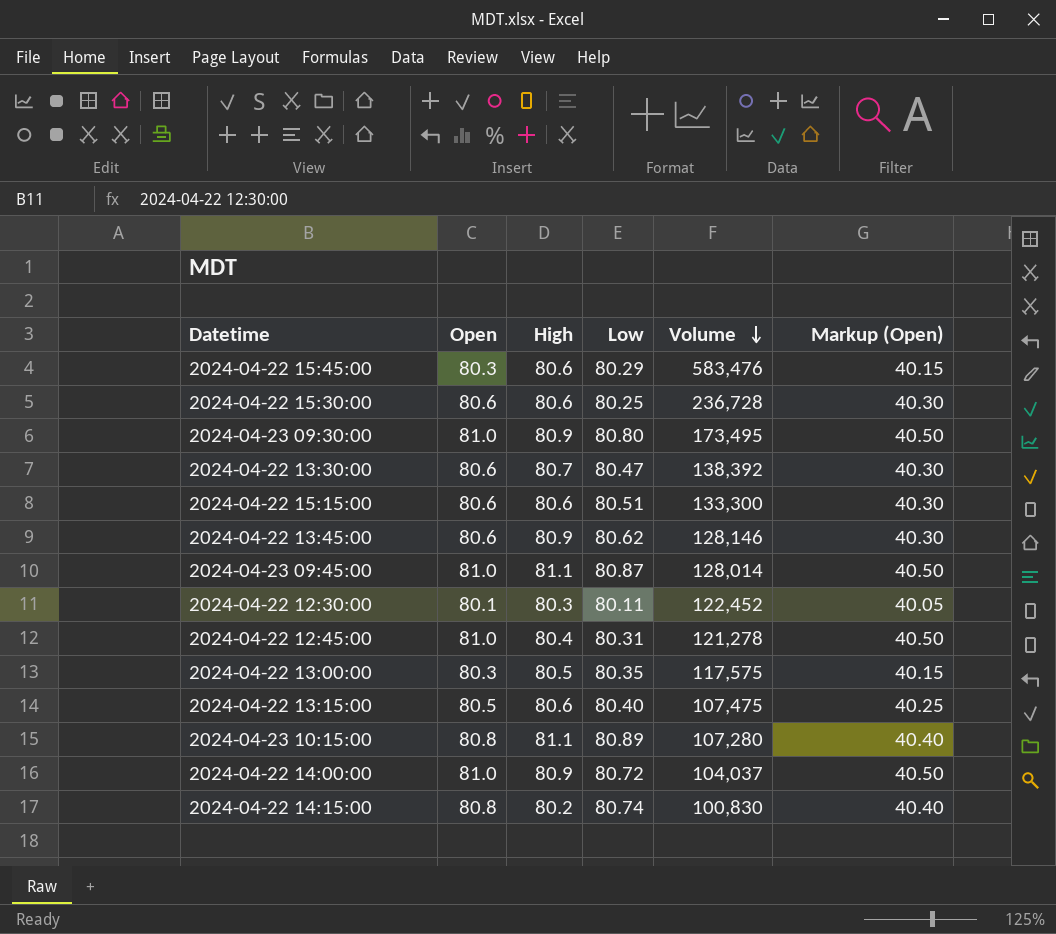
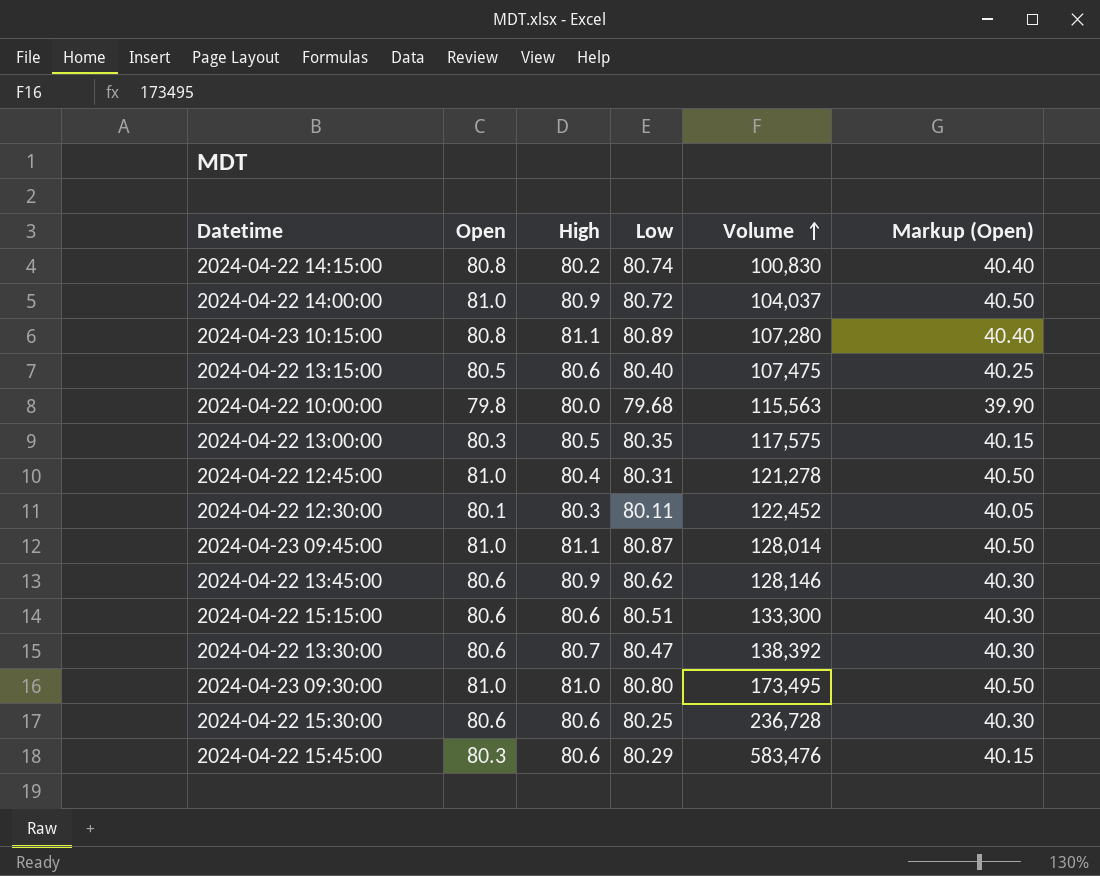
row order: Volume descending -> Volume ascending
row 2024-04-22 10:00:00: none -> 79.8 | 80.0 | 79.68 | 115,563 | 39.90
2024-04-23 09:30:00 | High: 80.9 -> 81.0

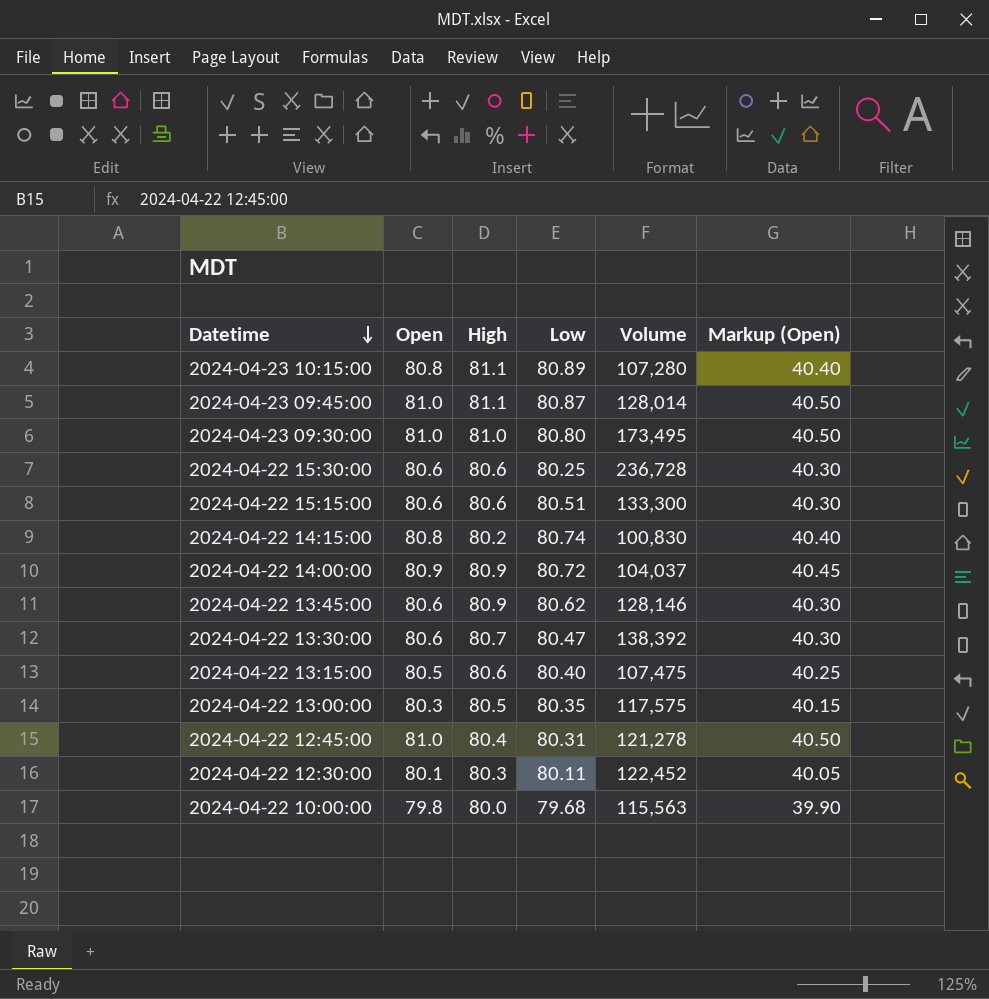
row order: Volume ascending -> Datetime descending
row 2024-04-22 15:45:00: 80.3 | 80.6 | 80.29 | 583,476 | 40.15 -> none
2024-04-22 14:00:00 | Open: 81.0 -> 80.9
2024-04-22 14:00:00 | Markup (Open): 40.50 -> 40.45

